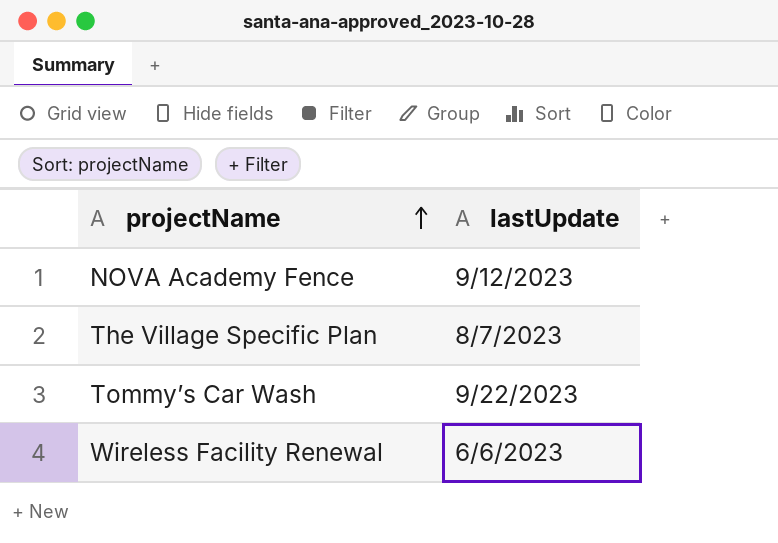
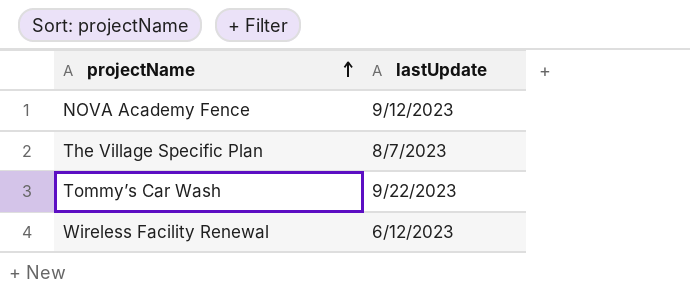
Wireless Facility Renewal | lastUpdate: 6/6/2023 -> 6/12/2023

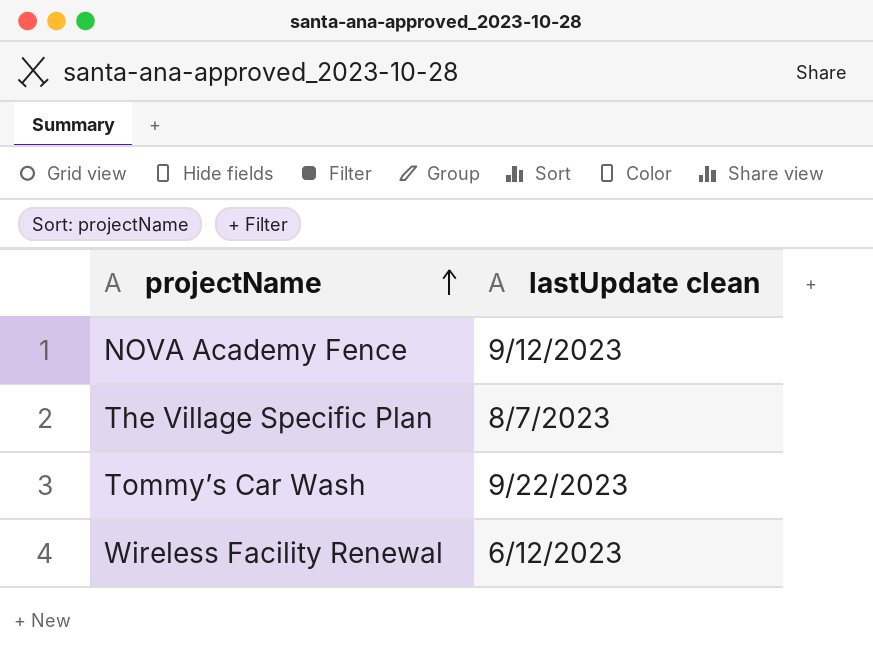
column name: lastUpdate -> lastUpdate clean

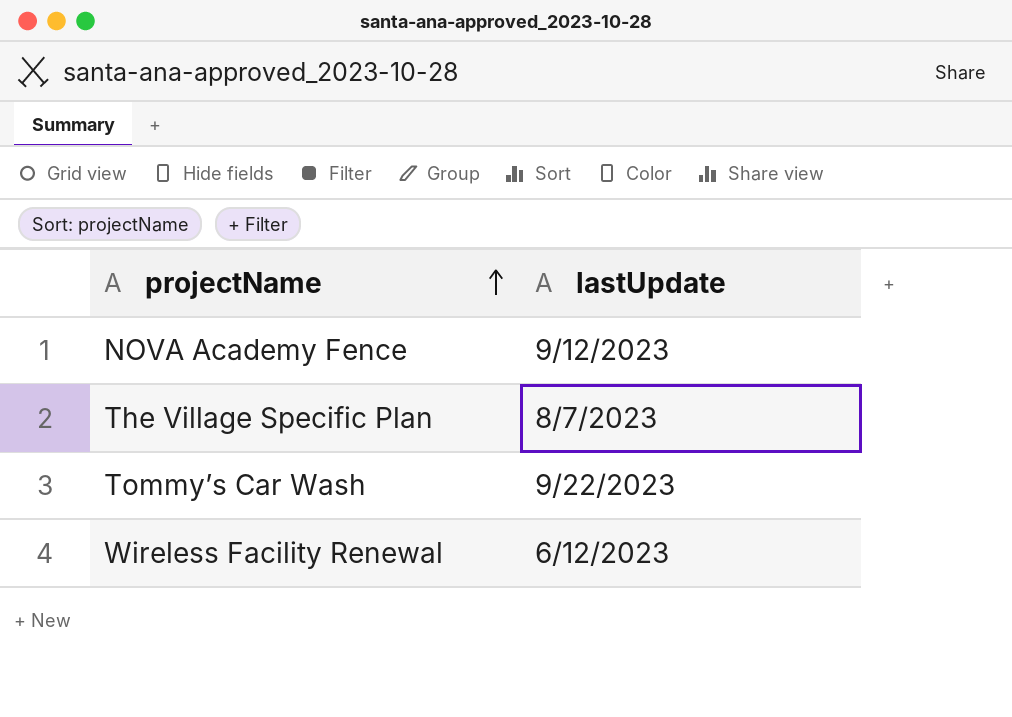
column name: lastUpdate clean -> lastUpdate

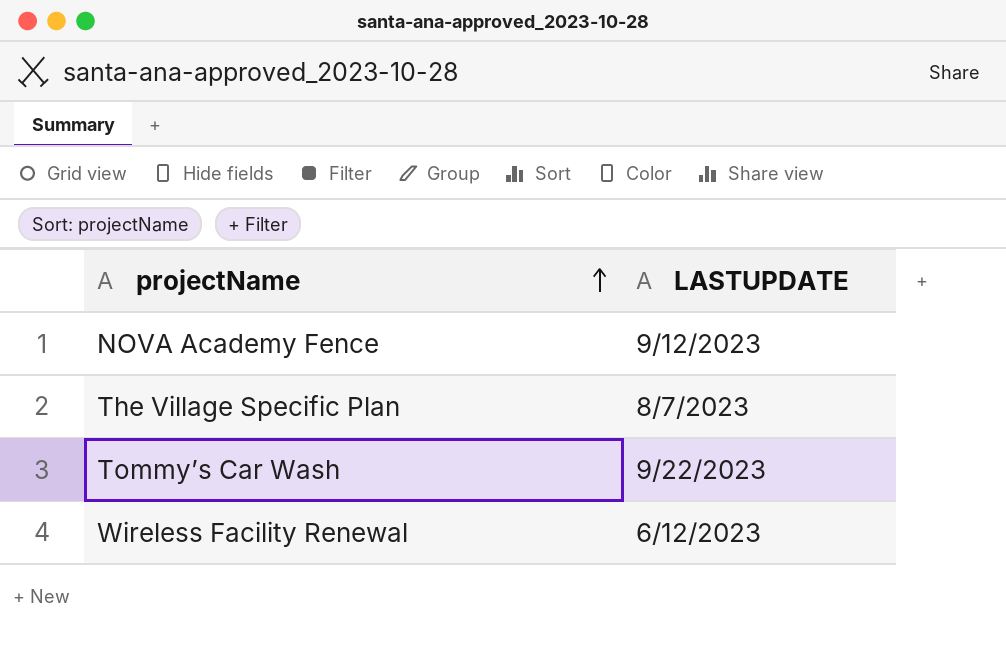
column name: lastUpdate -> LASTUPDATE

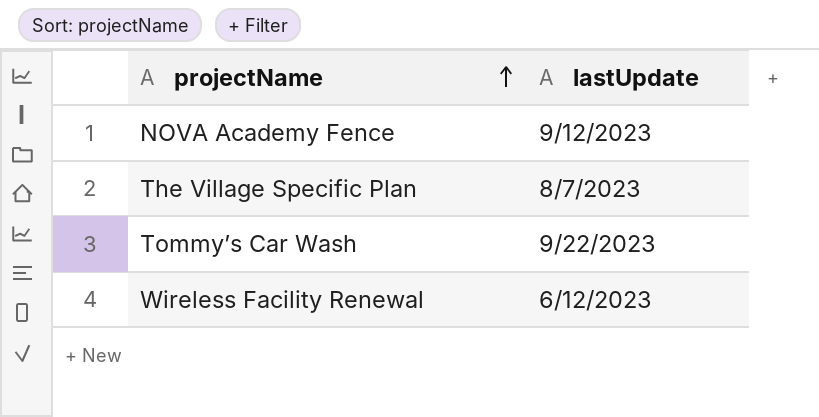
column name: LASTUPDATE -> lastUpdate

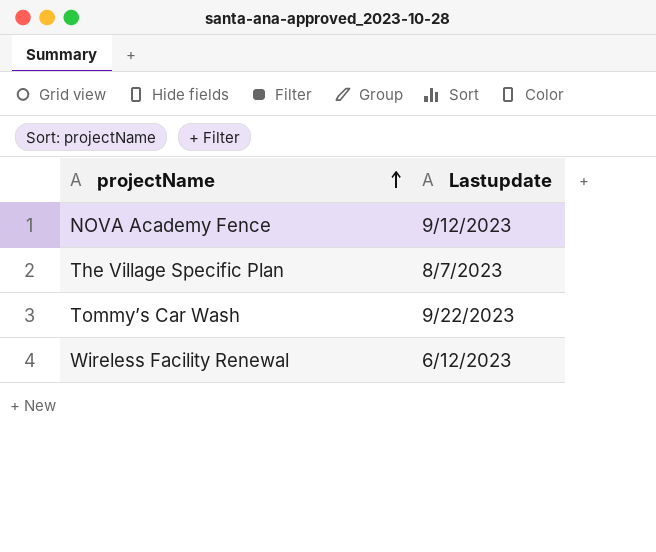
column name: lastUpdate -> Lastupdate

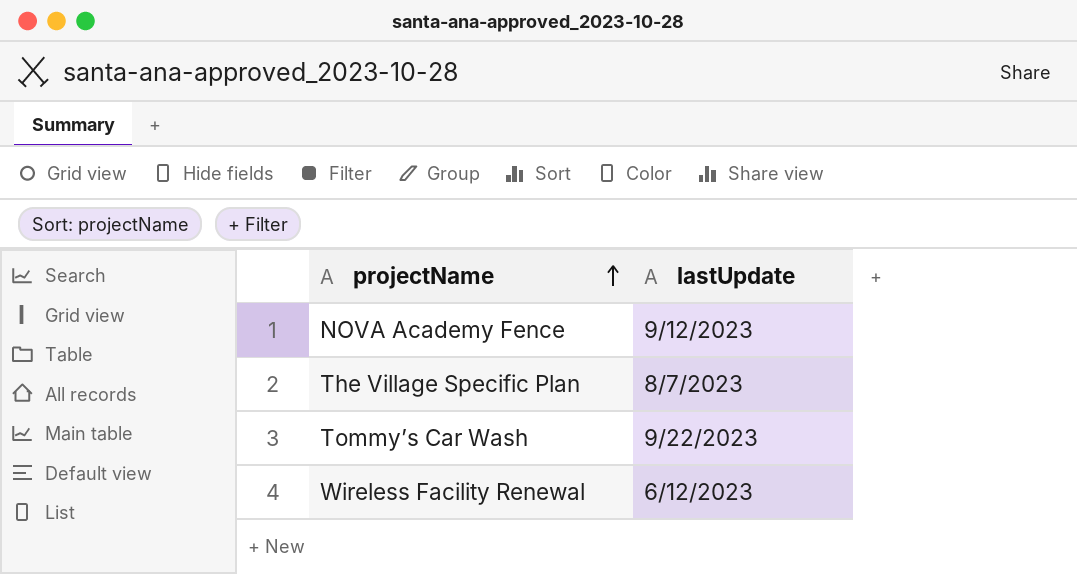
column name: Lastupdate -> lastUpdate

